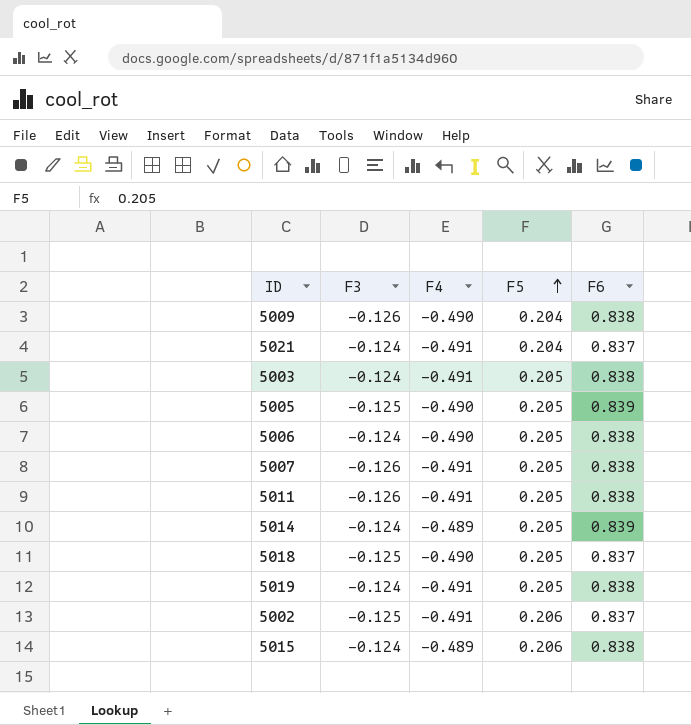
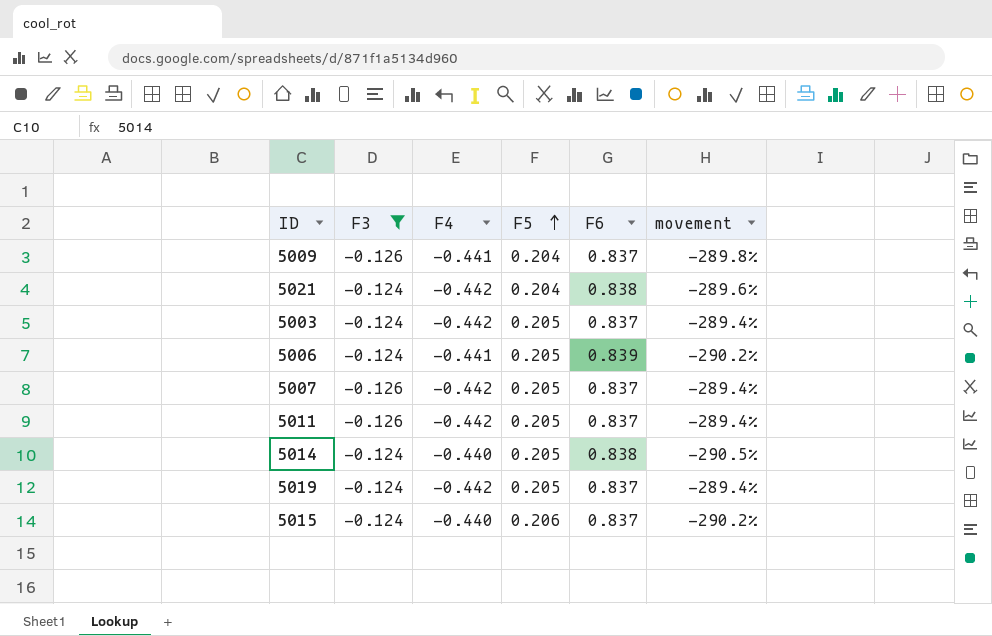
filter: none -> F3 != -0.125
column movement | formula: none -> ([F6] - [F4]) / [F4]
5009 | F4: -0.490 -> -0.441
5009 | F6: 0.838 -> 0.837
5021 | F4: -0.491 -> -0.442
5021 | F6: 0.837 -> 0.838
5003 | F4: -0.491 -> -0.442
5003 | F6: 0.838 -> 0.837
5006 | F4: -0.490 -> -0.441
5006 | F6: 0.838 -> 0.839
5007 | F4: -0.491 -> -0.442
5007 | F6: 0.838 -> 0.837
5011 | F4: -0.491 -> -0.442
5011 | F6: 0.838 -> 0.837
5014 | F4: -0.489 -> -0.440
5014 | F6: 0.839 -> 0.838
5019 | F4: -0.491 -> -0.442
5019 | F6: 0.838 -> 0.837
5015 | F4: -0.489 -> -0.440
5015 | F6: 0.838 -> 0.837

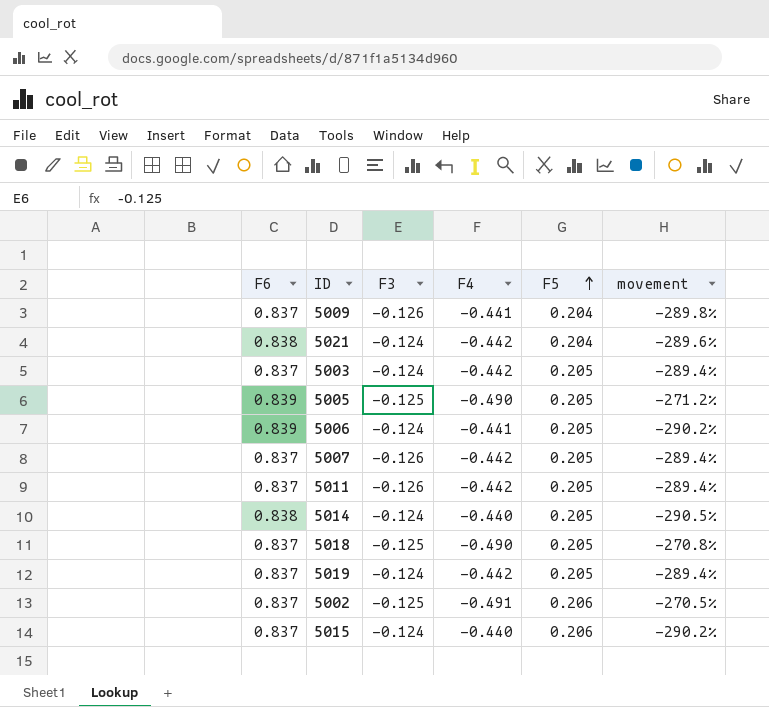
filter: F3 != -0.125 -> none
column F6 | position: 5 -> 1

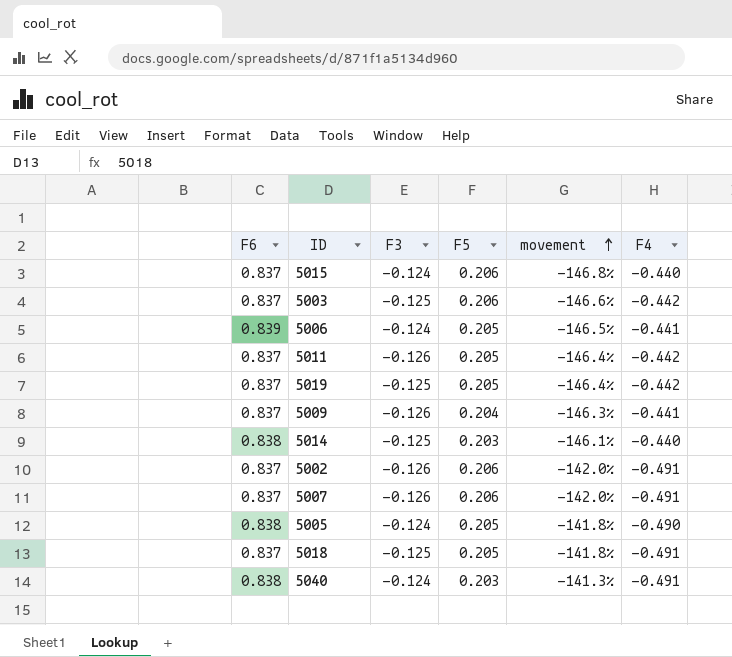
row order: F5 ascending -> movement ascending
column movement | formula: ([F6] - [F4]) / [F4] -> ([F5] - [F4]) / [F4]
column F4 | position: 4 -> 6
row 5021: 0.838 | -0.124 | -0.442 | 0.204 | -289.6% -> none
5003 | F3: -0.124 -> -0.125
5003 | F5: 0.205 -> 0.206
5019 | F3: -0.124 -> -0.125
5014 | F3: -0.124 -> -0.125
5014 | F5: 0.205 -> 0.203
5002 | F3: -0.125 -> -0.126
5007 | F5: 0.205 -> 0.206
5007 | F4: -0.442 -> -0.491
5005 | F6: 0.839 -> 0.838
5005 | F3: -0.125 -> -0.124
5018 | F4: -0.490 -> -0.491
row 5040: none -> 0.838 | -0.124 | 0.203 | -141.3% | -0.491

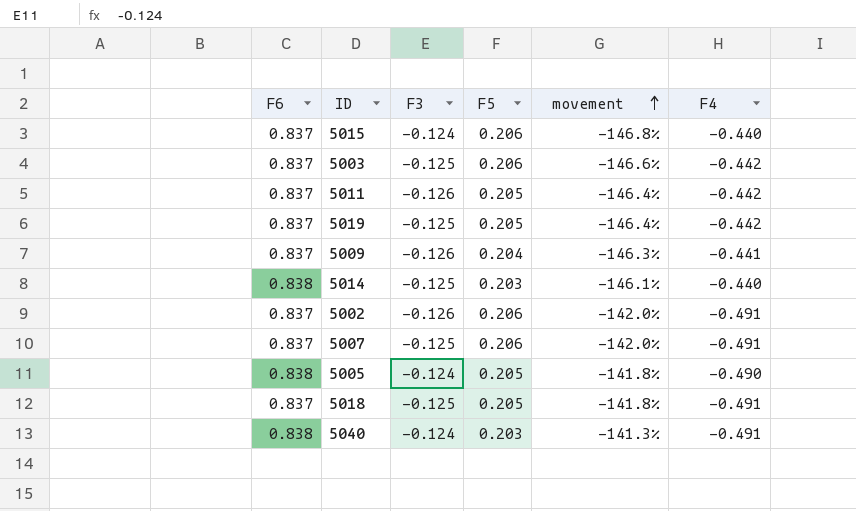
row 5006: 0.839 | -0.124 | 0.205 | -146.5% | -0.441 -> none
5007 | F3: -0.126 -> -0.125

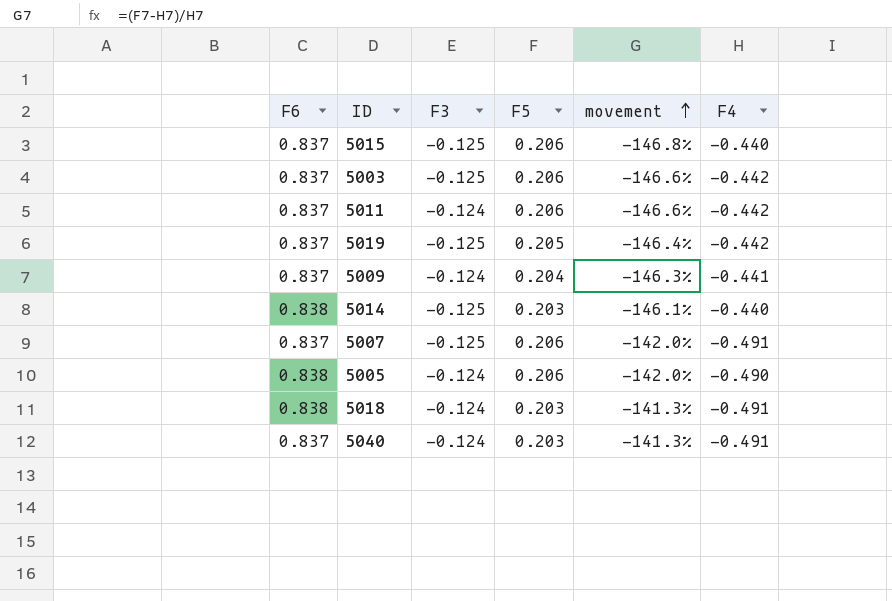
row 5002: 0.837 | -0.126 | 0.206 | -142.0% | -0.491 -> none
5015 | F3: -0.124 -> -0.125
5011 | F3: -0.126 -> -0.124
5011 | F5: 0.205 -> 0.206
5011 | movement: -146.4% -> -146.6%
5009 | F3: -0.126 -> -0.124
5005 | F5: 0.205 -> 0.206
5005 | movement: -141.8% -> -142.0%
5018 | F6: 0.837 -> 0.838
5018 | F3: -0.125 -> -0.124
5018 | F5: 0.205 -> 0.203
5018 | movement: -141.8% -> -141.3%
5040 | F6: 0.838 -> 0.837

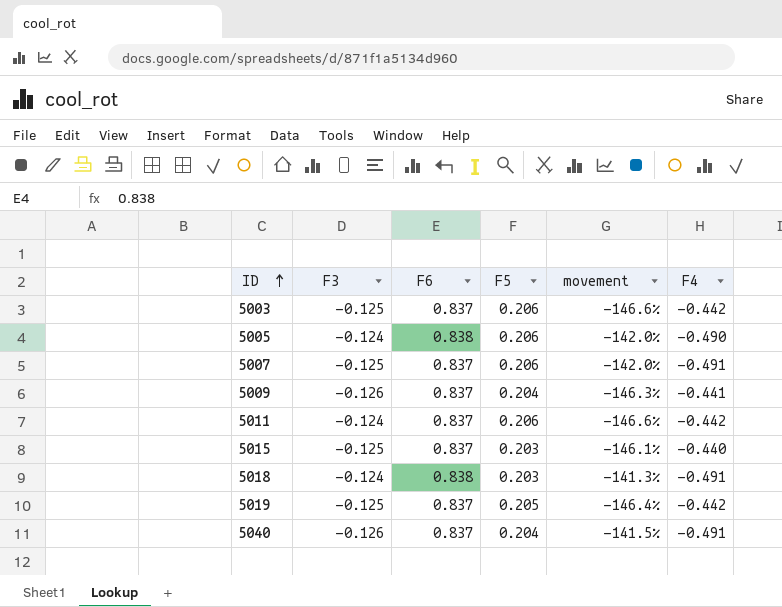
row order: movement ascending -> ID ascending
column F6 | position: 1 -> 3
row 5014: 0.838 | -0.125 | 0.203 | -146.1% | -0.440 -> none
5009 | F3: -0.124 -> -0.126
5015 | F5: 0.206 -> 0.203
5015 | movement: -146.8% -> -146.1%
5040 | F3: -0.124 -> -0.126
5040 | F5: 0.203 -> 0.204
5040 | movement: -141.3% -> -141.5%

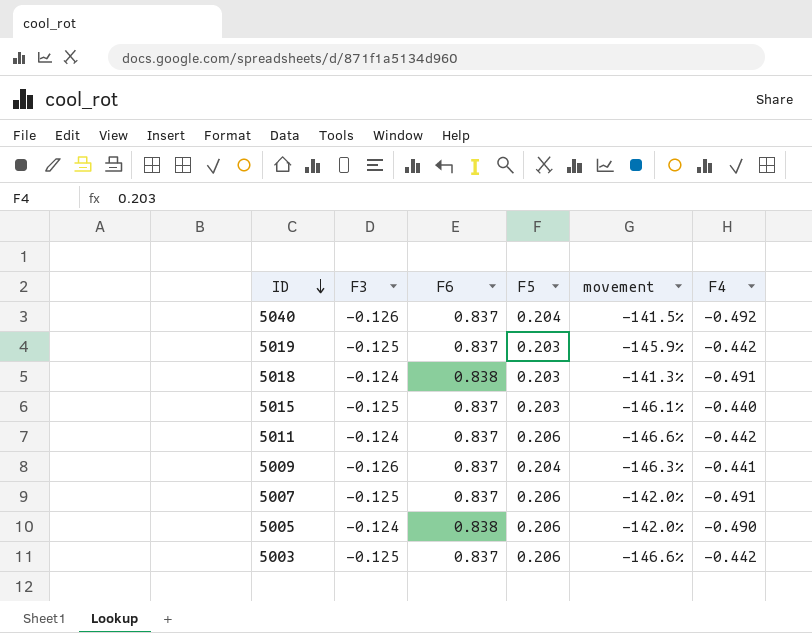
row order: ID ascending -> ID descending
5040 | F4: -0.491 -> -0.492
5019 | F5: 0.205 -> 0.203
5019 | movement: -146.4% -> -145.9%

